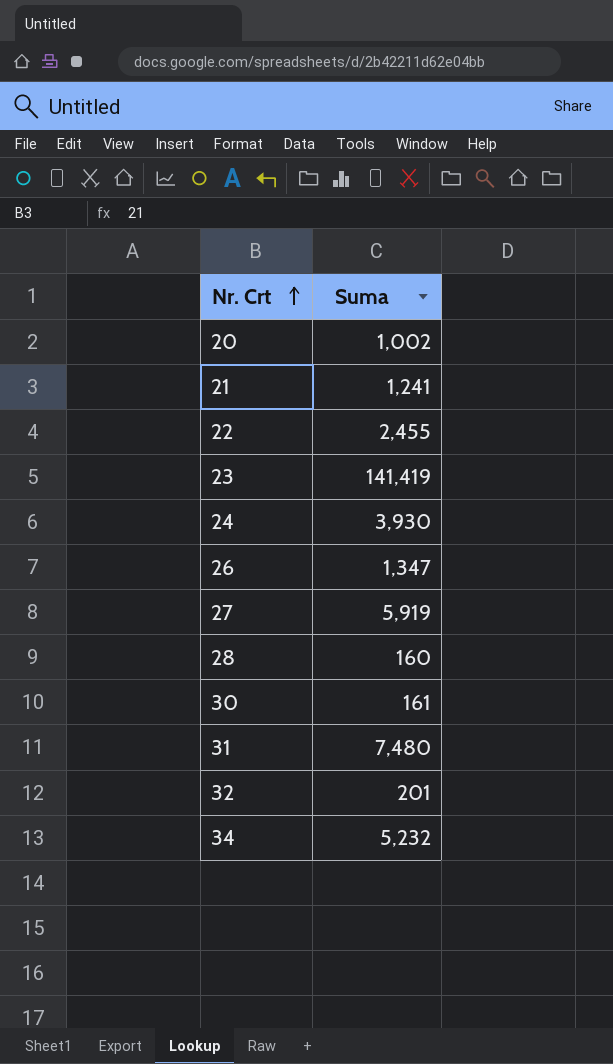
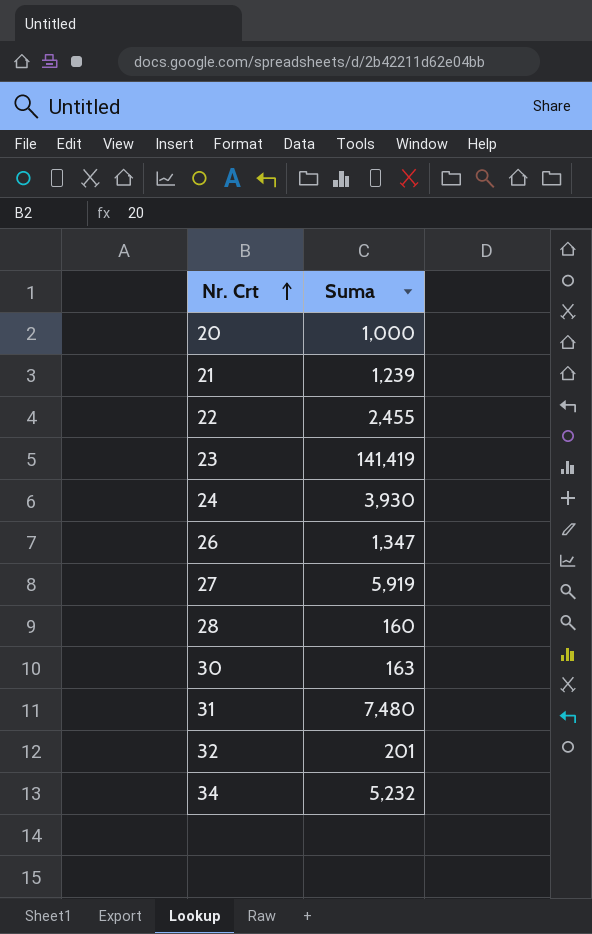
20 | Suma: 1,002 -> 1,000
21 | Suma: 1,241 -> 1,239
30 | Suma: 161 -> 163

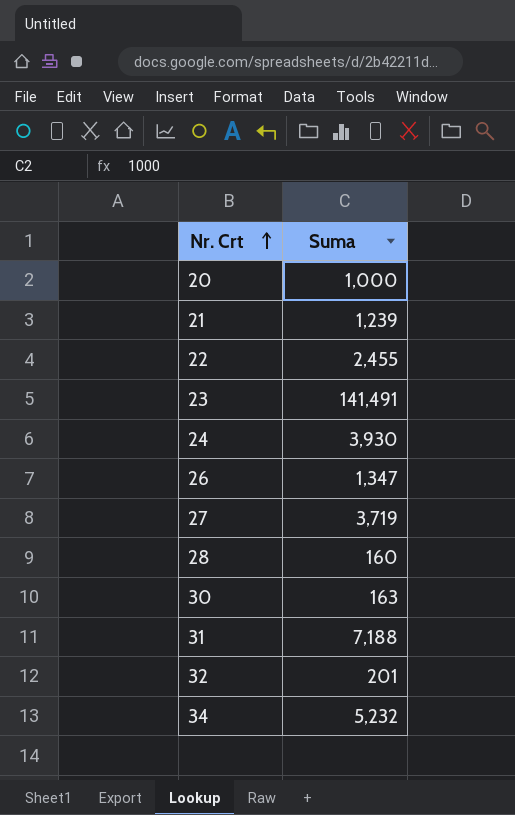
23 | Suma: 141,419 -> 141,491
27 | Suma: 5,919 -> 3,719
31 | Suma: 7,480 -> 7,188

